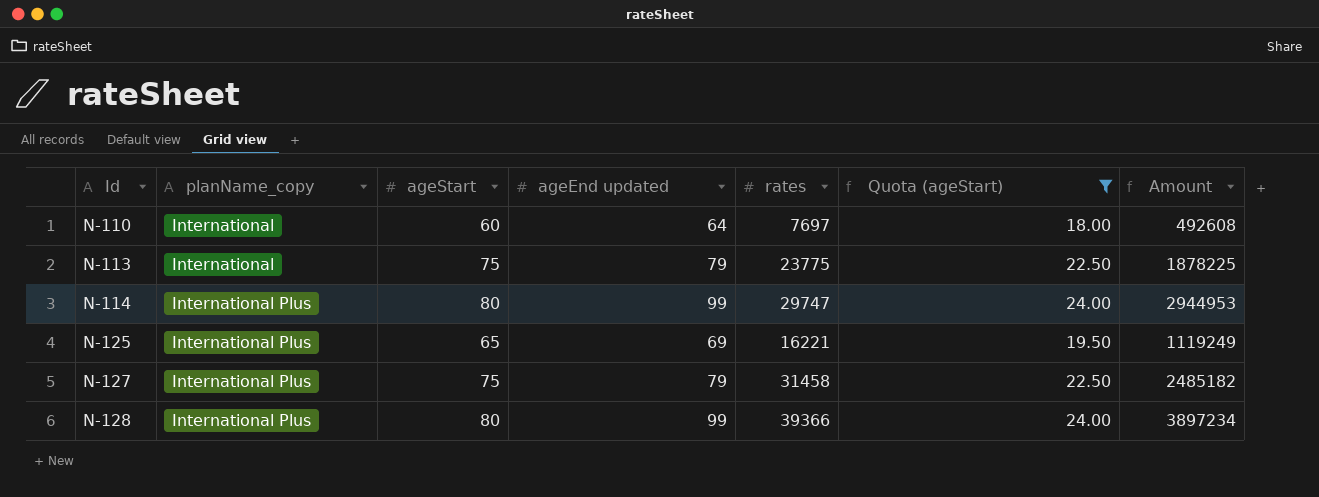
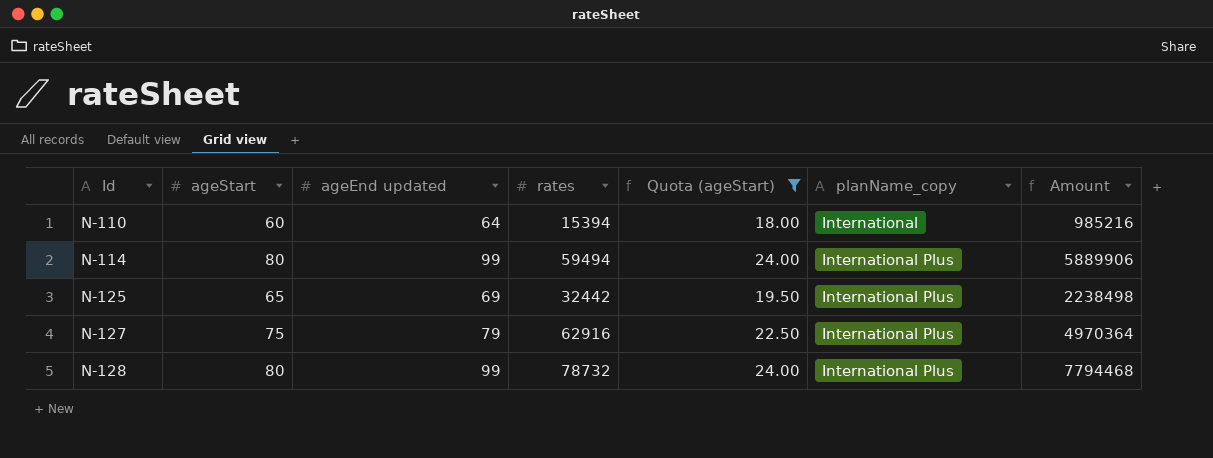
column planName_copy | position: 2 -> 6
row N-113: International | 75 | 79 | 23775 | 22.50 | 1878225 -> none
N-110 | rates: 7697 -> 15394
N-110 | Amount: 492608 -> 985216
N-114 | rates: 29747 -> 59494
N-114 | Amount: 2944953 -> 5889906
N-125 | rates: 16221 -> 32442
N-125 | Amount: 1119249 -> 2238498
N-127 | rates: 31458 -> 62916
N-127 | Amount: 2485182 -> 4970364
N-128 | rates: 39366 -> 78732
N-128 | Amount: 3897234 -> 7794468

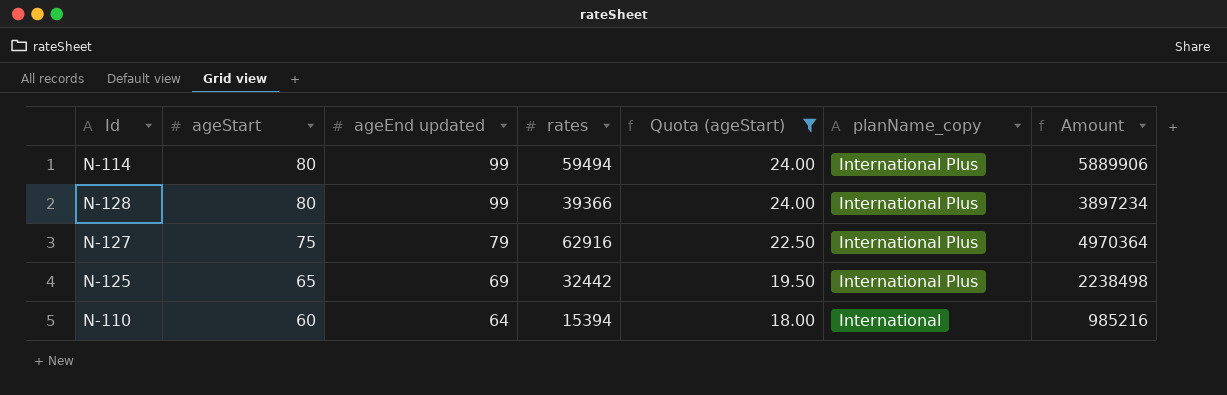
row order: Id ascending -> ageStart descending
N-128 | rates: 78732 -> 39366
N-128 | Amount: 7794468 -> 3897234

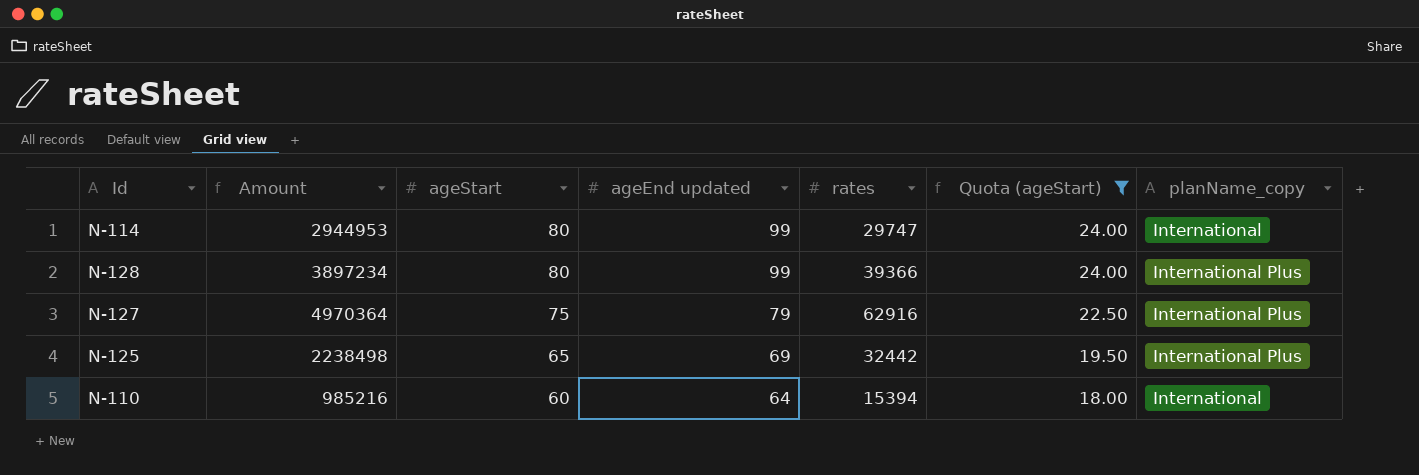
column Amount | position: 7 -> 2
N-114 | Amount: 5889906 -> 2944953
N-114 | rates: 59494 -> 29747
N-114 | planName_copy: International Plus -> International

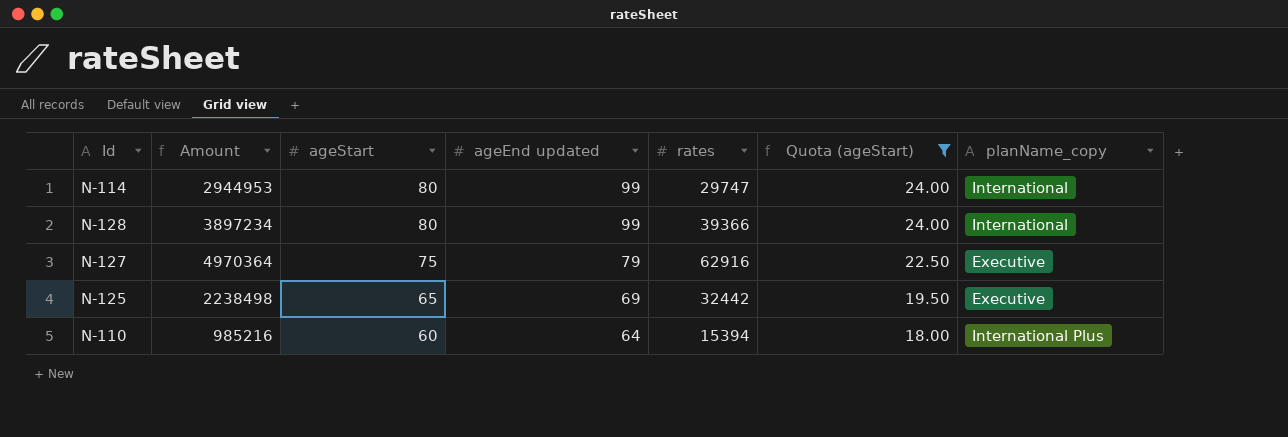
N-128 | planName_copy: International Plus -> International
N-127 | planName_copy: International Plus -> Executive
N-125 | planName_copy: International Plus -> Executive
N-110 | planName_copy: International -> International Plus

